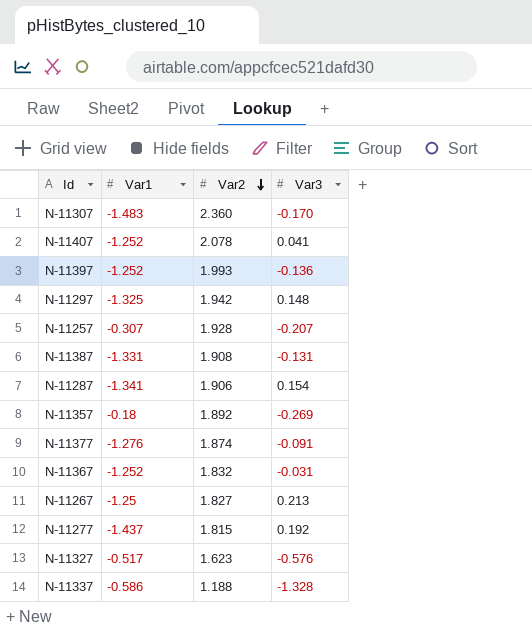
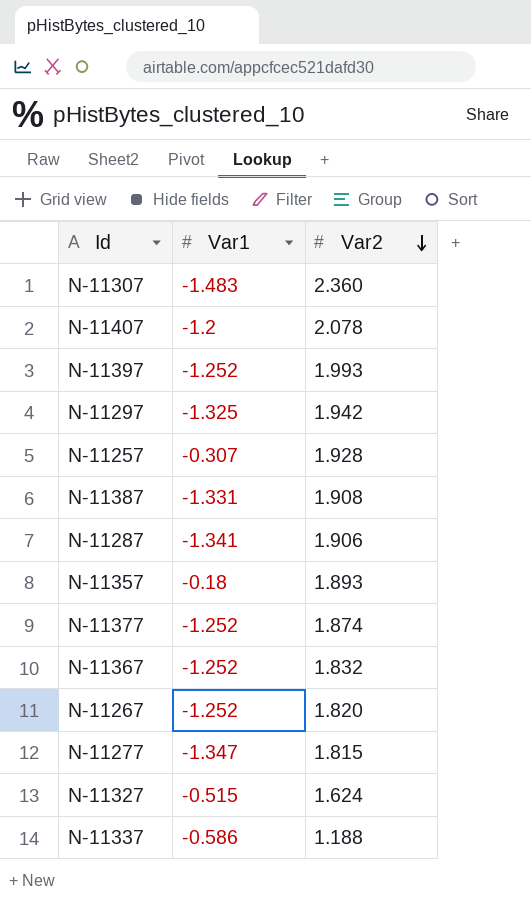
column Var3 | position: 4 -> none
N-11407 | Var1: -1.252 -> -1.2
N-11357 | Var2: 1.892 -> 1.893
N-11377 | Var1: -1.276 -> -1.252
N-11267 | Var1: -1.25 -> -1.252
N-11267 | Var2: 1.827 -> 1.820
N-11277 | Var1: -1.437 -> -1.347
N-11327 | Var1: -0.517 -> -0.515
N-11327 | Var2: 1.623 -> 1.624

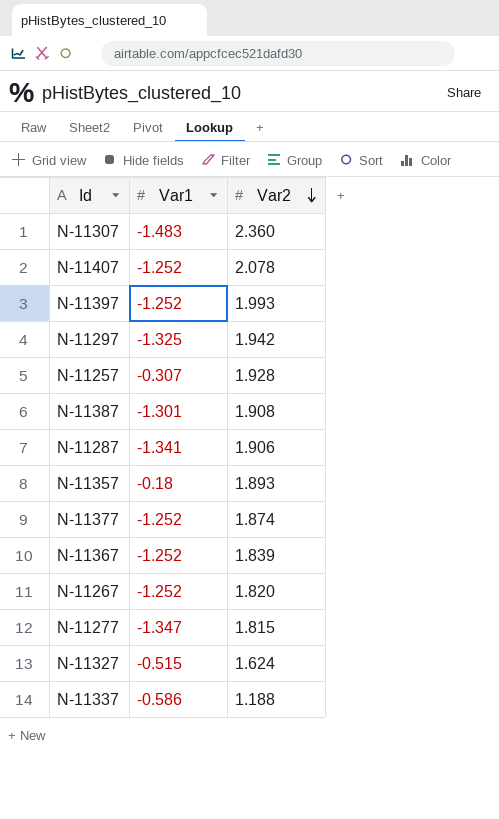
N-11407 | Var1: -1.2 -> -1.252
N-11387 | Var1: -1.331 -> -1.301
N-11367 | Var2: 1.832 -> 1.839

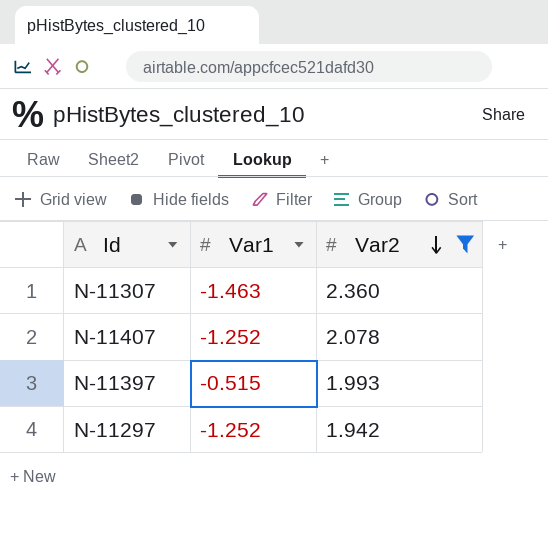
filter: none -> Var2 >= 1.942
N-11307 | Var1: -1.483 -> -1.463
N-11397 | Var1: -1.252 -> -0.515
N-11297 | Var1: -1.325 -> -1.252

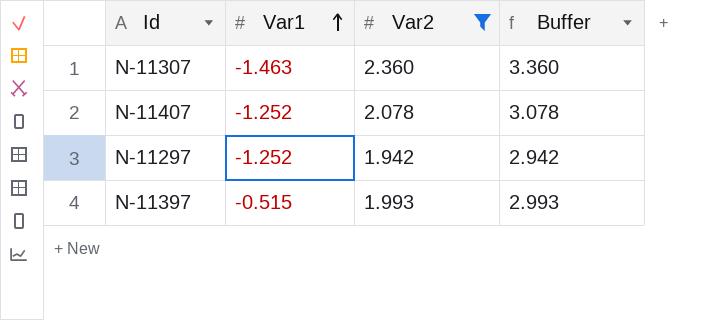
row order: Var2 descending -> Var1 ascending
column Buffer | formula: none -> [Var2] + 1

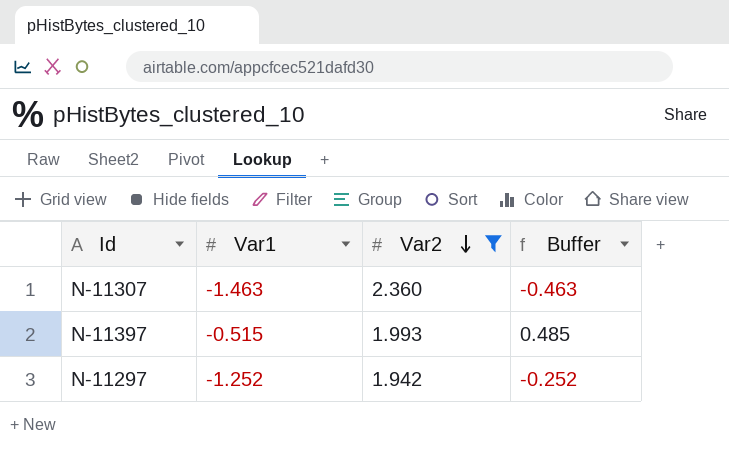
row order: Var1 ascending -> Var2 descending
column Buffer | formula: [Var2] + 1 -> [Var1] + 1
row N-11407: -1.252 | 2.078 | 3.078 -> none

